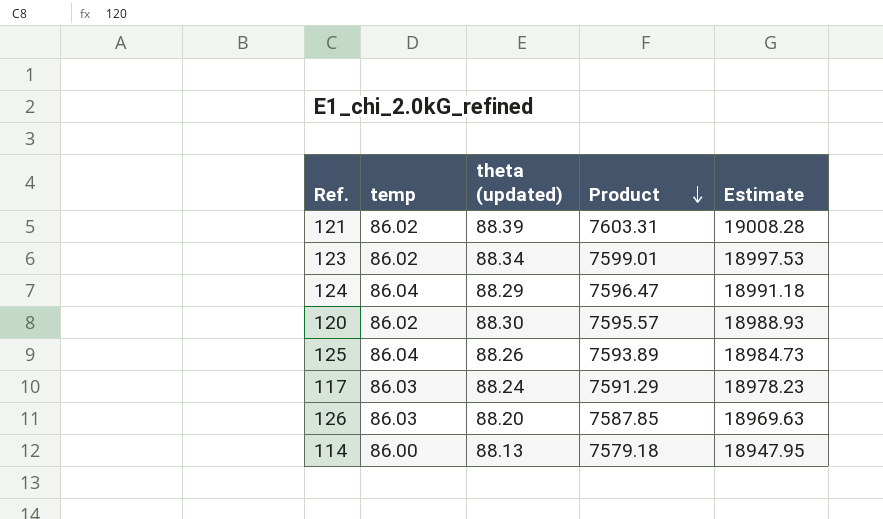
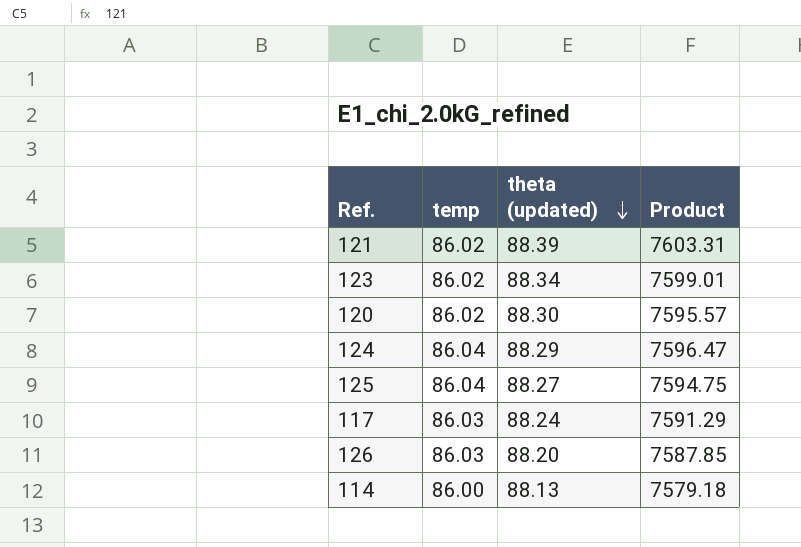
row order: Product descending -> theta (updated) descending
column Estimate | formula: [Product] * 2.5 -> none
125 | theta (updated): 88.26 -> 88.27
125 | Product: 7593.89 -> 7594.75

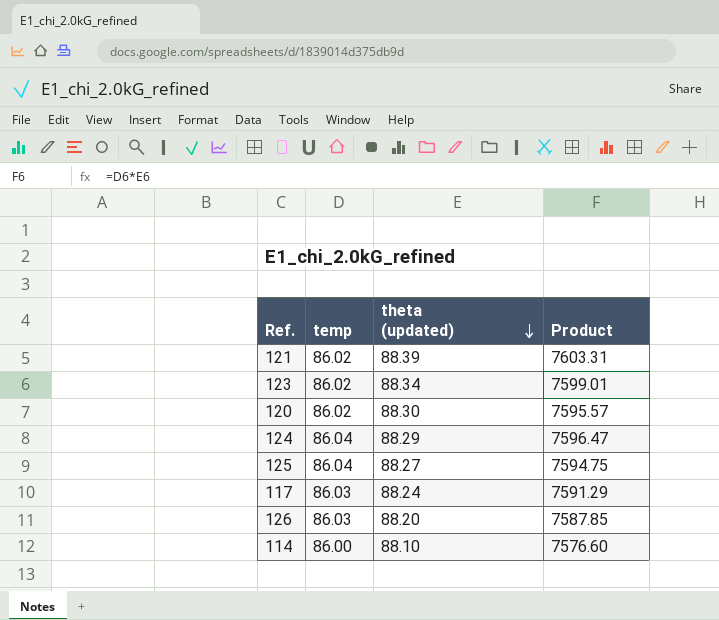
114 | theta (updated): 88.13 -> 88.10
114 | Product: 7579.18 -> 7576.60

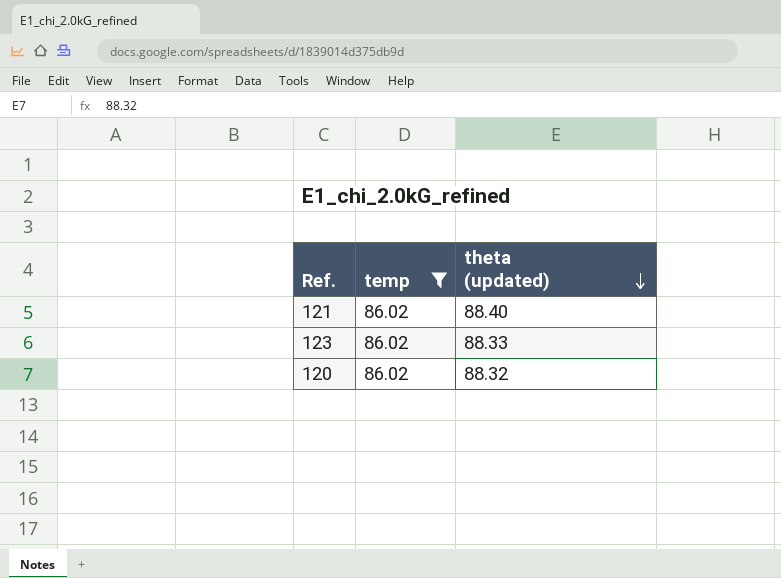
filter: none -> temp = 86.02
column Product | formula: [temp] * [theta (updated)] -> none
121 | theta (updated): 88.39 -> 88.40
123 | theta (updated): 88.34 -> 88.33
120 | theta (updated): 88.30 -> 88.32

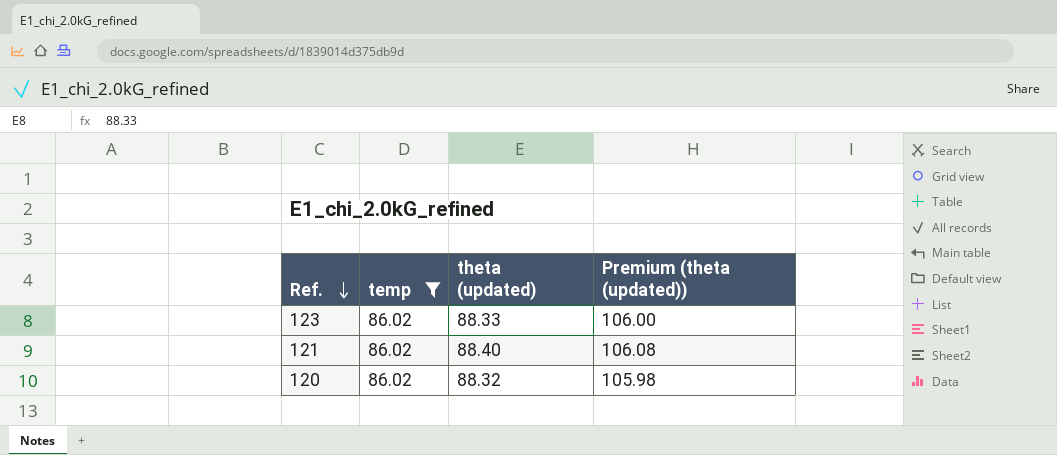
row order: theta (updated) descending -> Ref. descending
column Premium (theta (updated)) | formula: none -> [theta (updated)] * 1.2

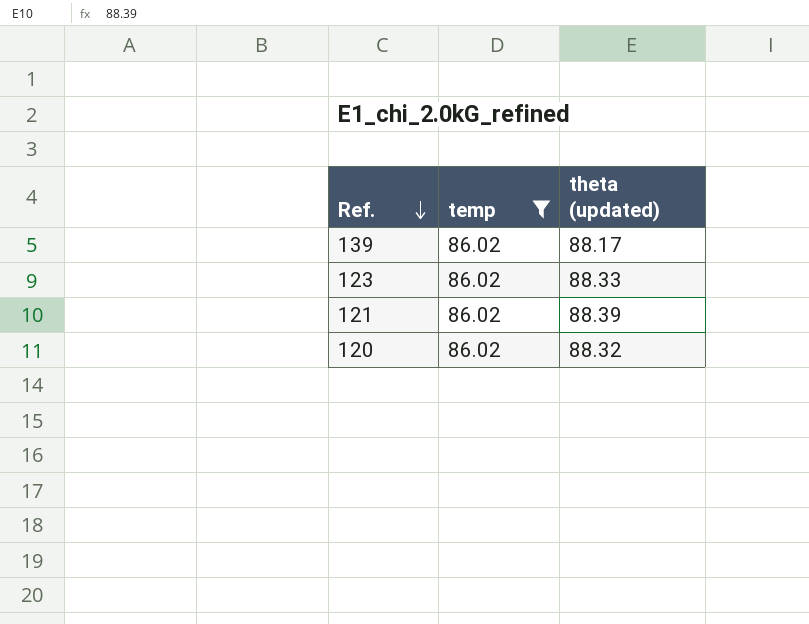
column Premium (theta (updated)) | formula: [theta (updated)] * 1.2 -> none
row 139: none -> 86.02 | 88.17
121 | theta (updated): 88.40 -> 88.39

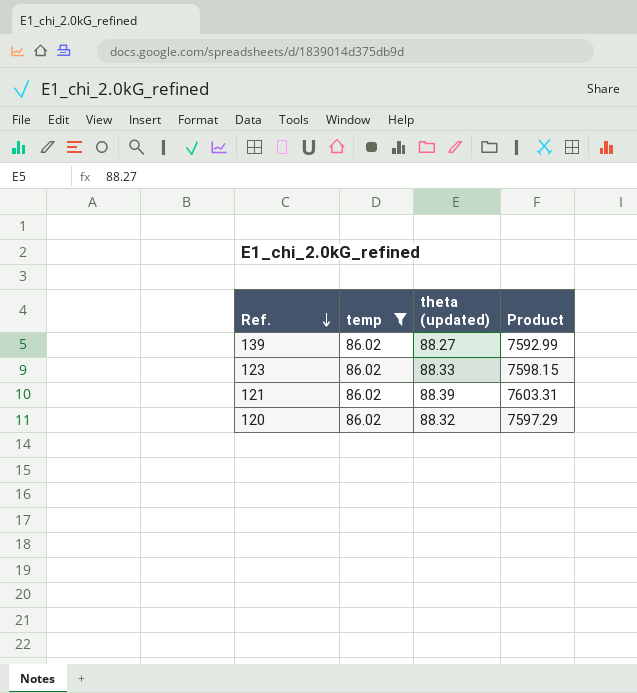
column Product | formula: none -> [temp] * [theta (updated)]
139 | theta (updated): 88.17 -> 88.27

